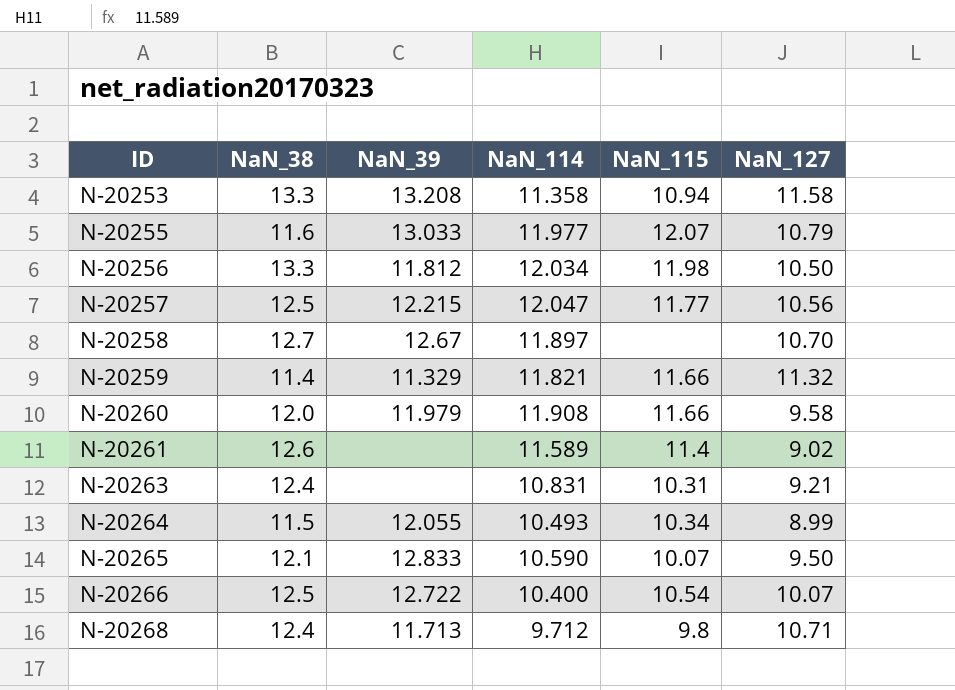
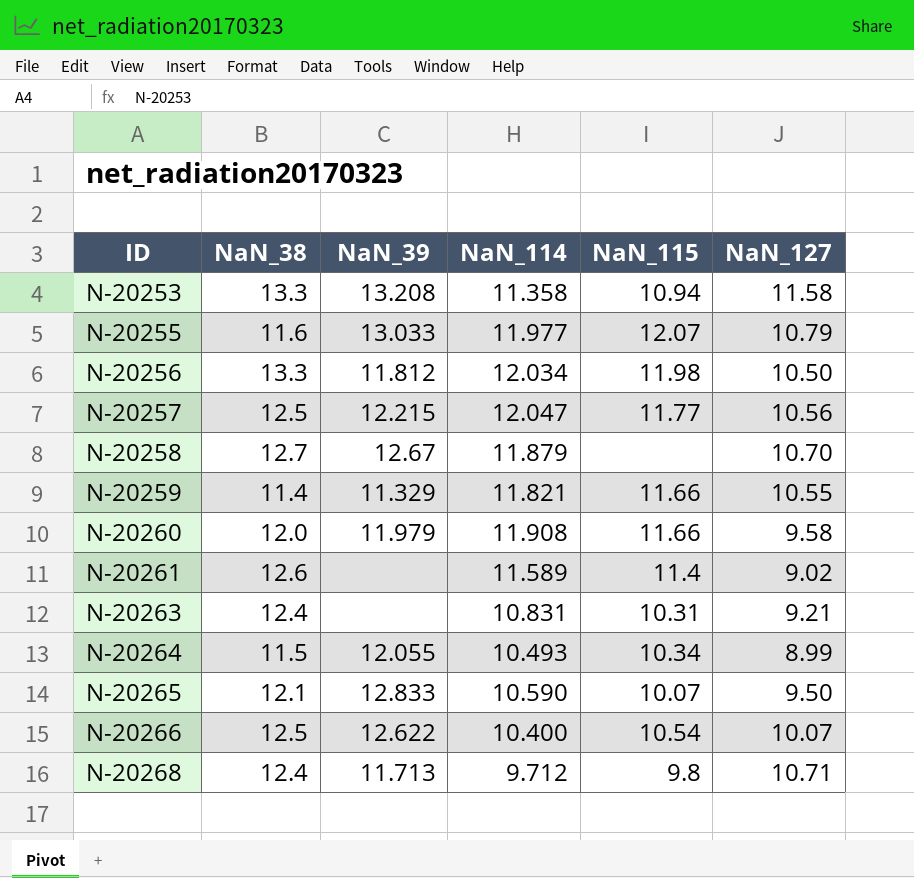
N-20258 | NaN_114: 11.897 -> 11.879
N-20259 | NaN_127: 11.32 -> 10.55
N-20266 | NaN_39: 12.722 -> 12.622

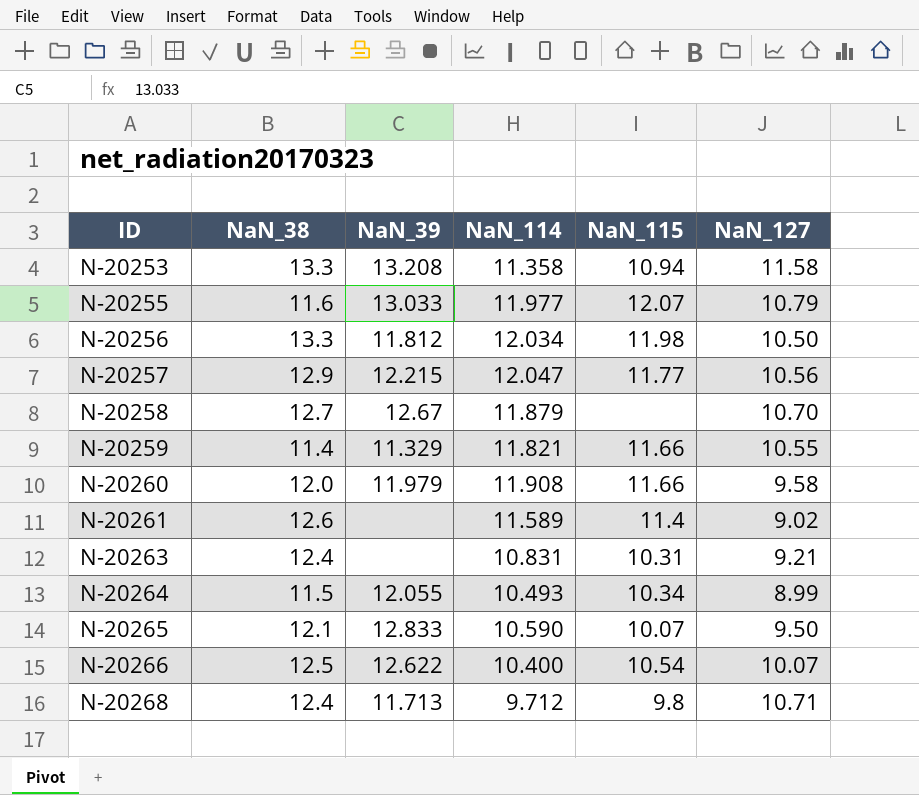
N-20257 | NaN_38: 12.5 -> 12.9

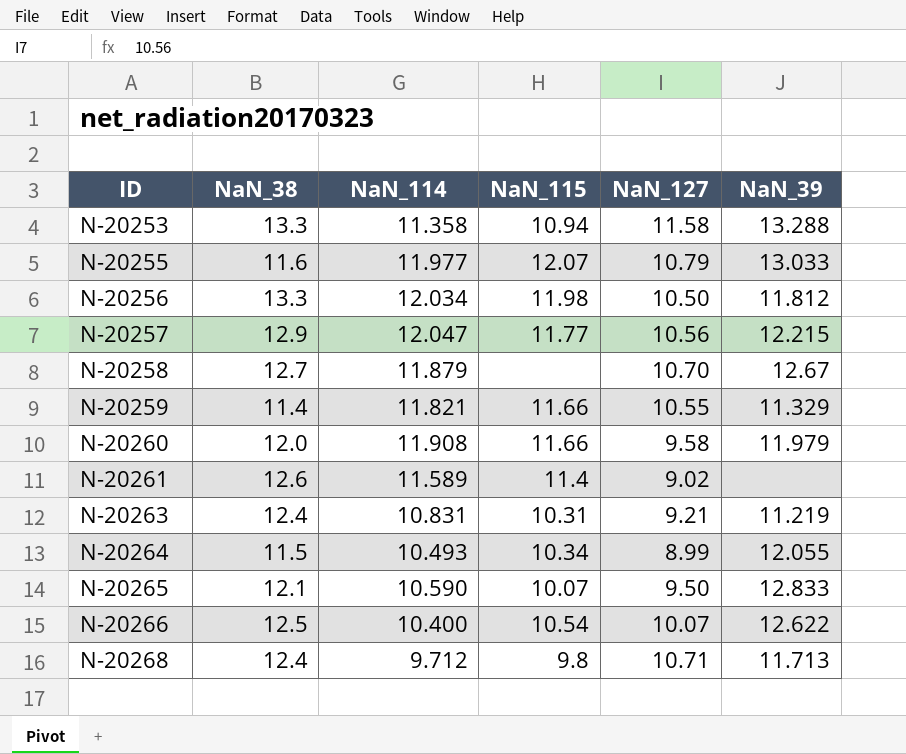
column NaN_39 | position: 3 -> 6
N-20253 | NaN_39: 13.208 -> 13.288
N-20263 | NaN_39: none -> 11.219

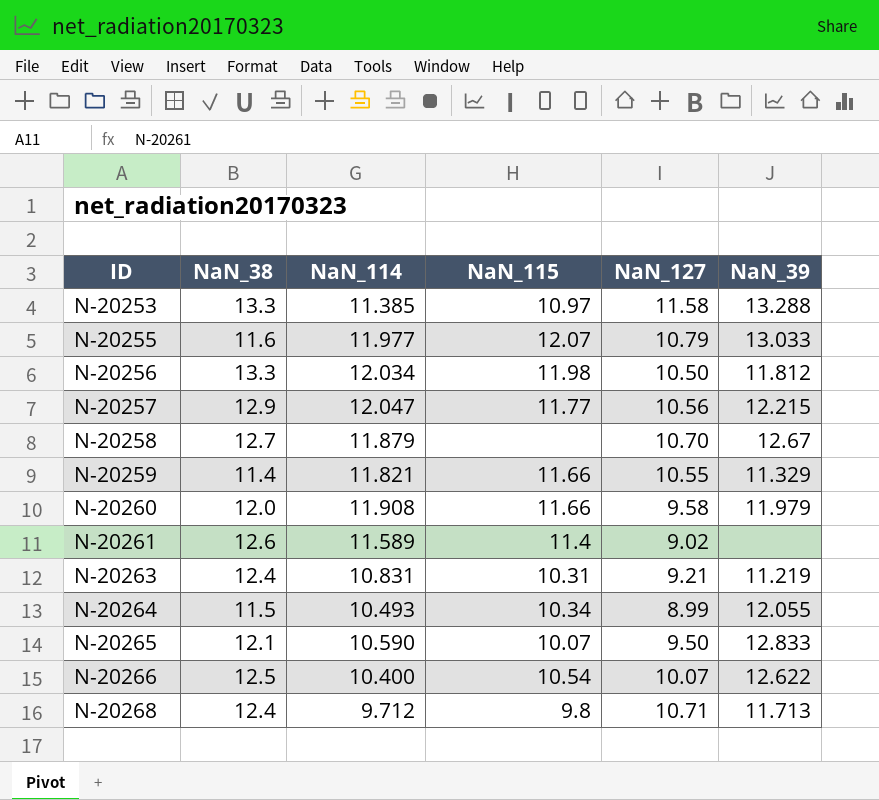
N-20253 | NaN_114: 11.358 -> 11.385
N-20253 | NaN_115: 10.94 -> 10.97

